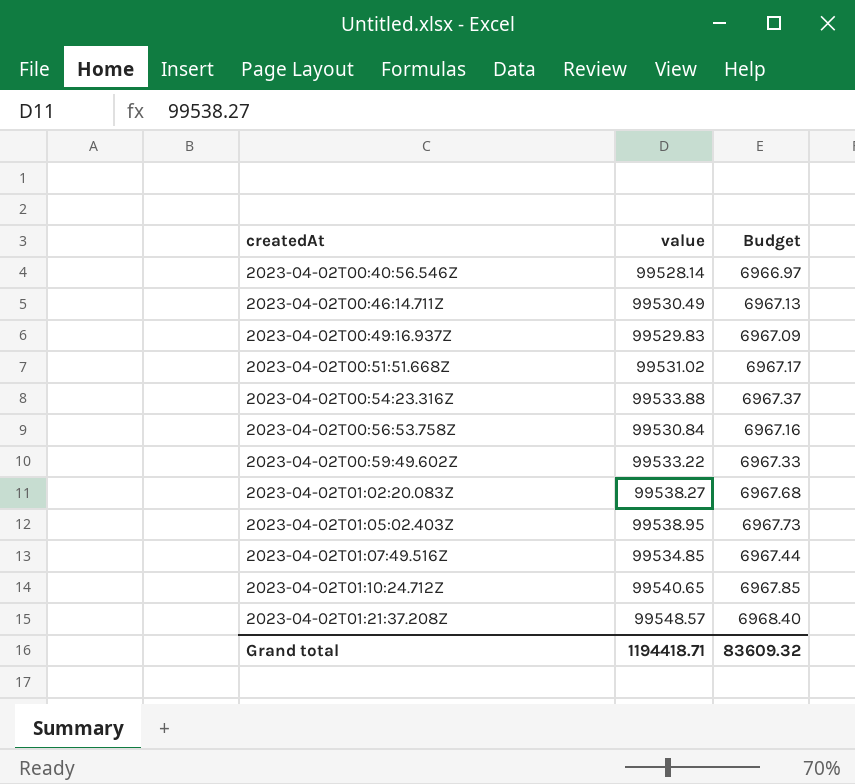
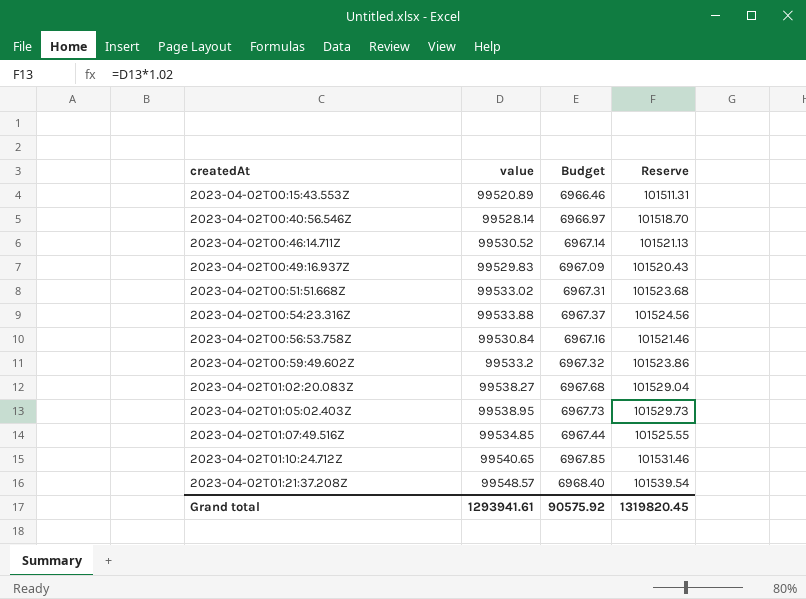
column Reserve | formula: none -> [value] * 1.02
row 2023-04-02T00:15:43.553Z: none -> 99520.89 | 6966.46 | 101511.31
2023-04-02T00:46:14.711Z | value: 99530.49 -> 99530.52
2023-04-02T00:46:14.711Z | Budget: 6967.13 -> 6967.14
2023-04-02T00:51:51.668Z | value: 99531.02 -> 99533.02
2023-04-02T00:51:51.668Z | Budget: 6967.17 -> 6967.31
2023-04-02T00:59:49.602Z | value: 99533.22 -> 99533.2
2023-04-02T00:59:49.602Z | Budget: 6967.33 -> 6967.32
Grand total | value: 1194418.71 -> 1293941.61
Grand total | Budget: 83609.32 -> 90575.92

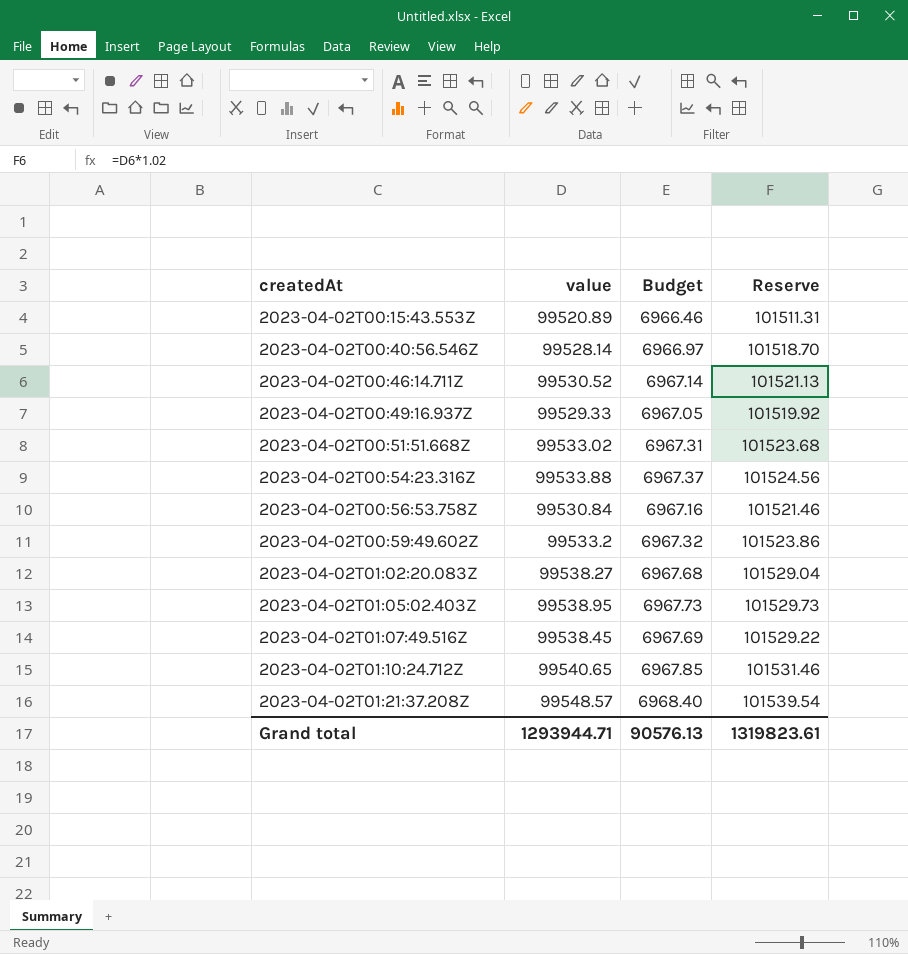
2023-04-02T00:49:16.937Z | value: 99529.83 -> 99529.33
2023-04-02T00:49:16.937Z | Budget: 6967.09 -> 6967.05
2023-04-02T00:49:16.937Z | Reserve: 101520.43 -> 101519.92
2023-04-02T01:07:49.516Z | value: 99534.85 -> 99538.45
2023-04-02T01:07:49.516Z | Budget: 6967.44 -> 6967.69
2023-04-02T01:07:49.516Z | Reserve: 101525.55 -> 101529.22
Grand total | value: 1293941.61 -> 1293944.71
Grand total | Budget: 90575.92 -> 90576.13
Grand total | Reserve: 1319820.45 -> 1319823.61

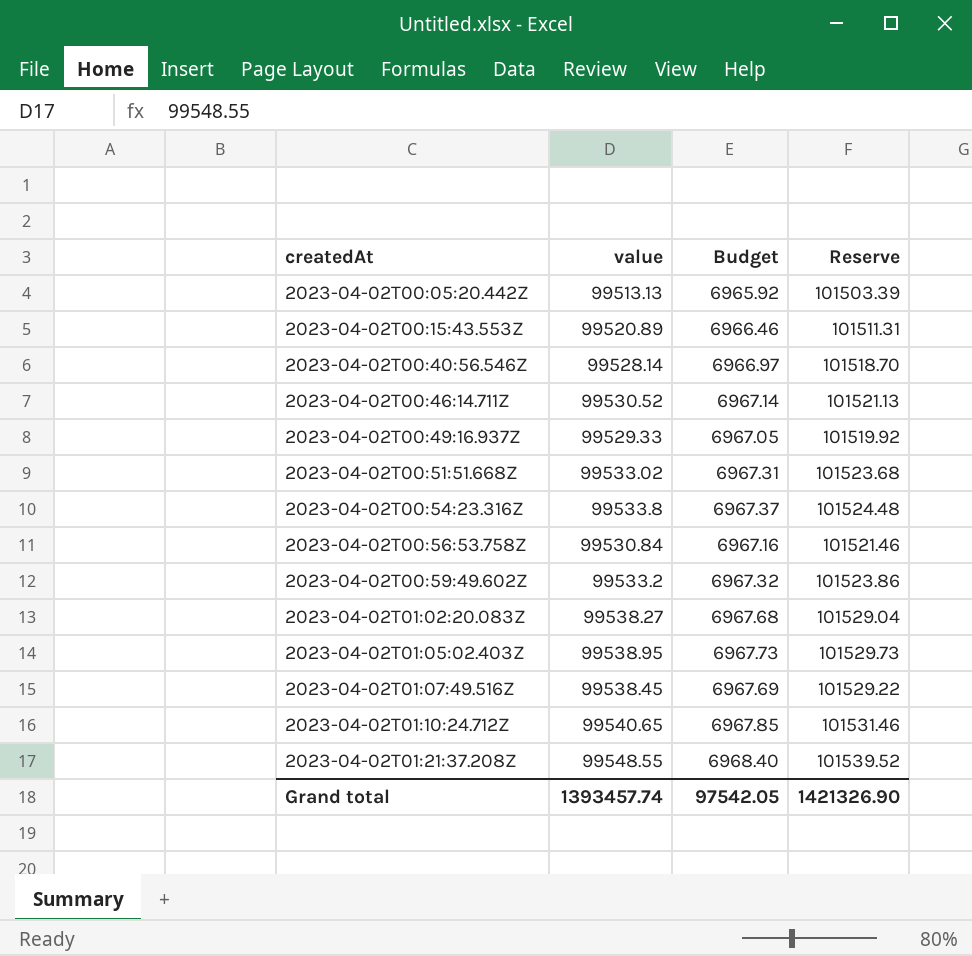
row 2023-04-02T00:05:20.442Z: none -> 99513.13 | 6965.92 | 101503.39
2023-04-02T00:54:23.316Z | value: 99533.88 -> 99533.8
2023-04-02T00:54:23.316Z | Reserve: 101524.56 -> 101524.48
2023-04-02T01:21:37.208Z | value: 99548.57 -> 99548.55
2023-04-02T01:21:37.208Z | Reserve: 101539.54 -> 101539.52
Grand total | value: 1293944.71 -> 1393457.74
Grand total | Budget: 90576.13 -> 97542.05
Grand total | Reserve: 1319823.61 -> 1421326.90

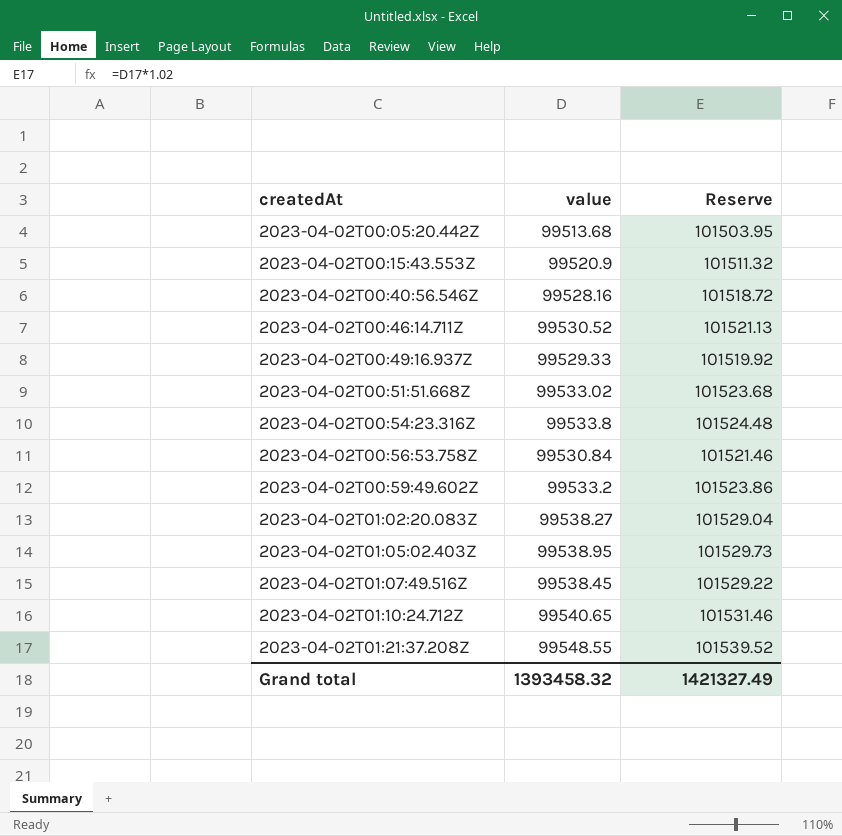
column Budget | formula: [value] * 0.07 -> none
2023-04-02T00:05:20.442Z | value: 99513.13 -> 99513.68
2023-04-02T00:05:20.442Z | Reserve: 101503.39 -> 101503.95
2023-04-02T00:15:43.553Z | value: 99520.89 -> 99520.9
2023-04-02T00:15:43.553Z | Reserve: 101511.31 -> 101511.32
2023-04-02T00:40:56.546Z | value: 99528.14 -> 99528.16
2023-04-02T00:40:56.546Z | Reserve: 101518.70 -> 101518.72
Grand total | value: 1393457.74 -> 1393458.32
Grand total | Reserve: 1421326.90 -> 1421327.49

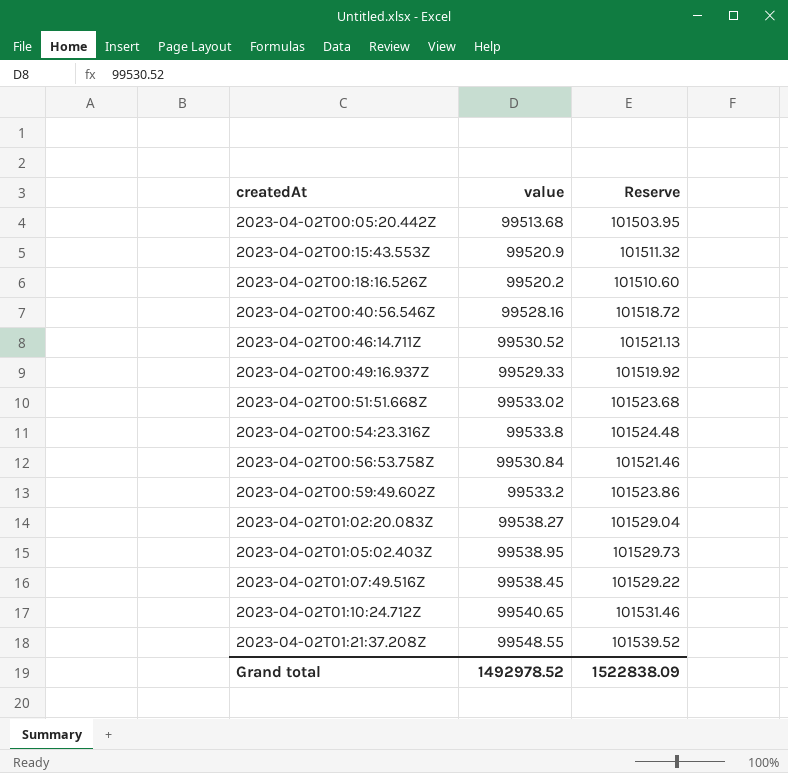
row 2023-04-02T00:18:16.526Z: none -> 99520.2 | 101510.60
Grand total | value: 1393458.32 -> 1492978.52
Grand total | Reserve: 1421327.49 -> 1522838.09

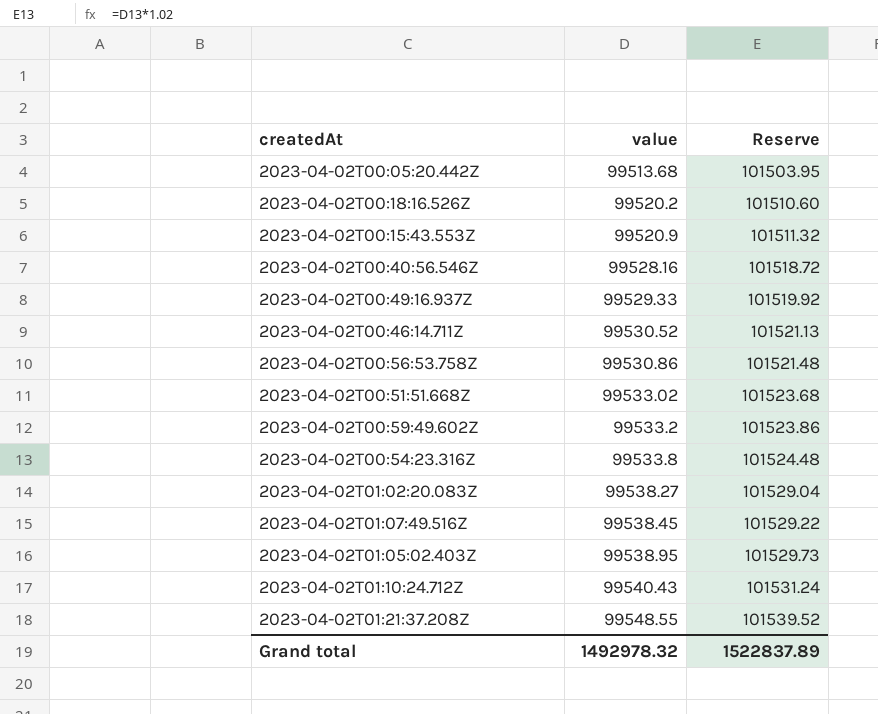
row order: createdAt ascending -> value ascending
2023-04-02T00:56:53.758Z | value: 99530.84 -> 99530.86
2023-04-02T00:56:53.758Z | Reserve: 101521.46 -> 101521.48
2023-04-02T01:10:24.712Z | value: 99540.65 -> 99540.43
2023-04-02T01:10:24.712Z | Reserve: 101531.46 -> 101531.24
Grand total | value: 1492978.52 -> 1492978.32
Grand total | Reserve: 1522838.09 -> 1522837.89

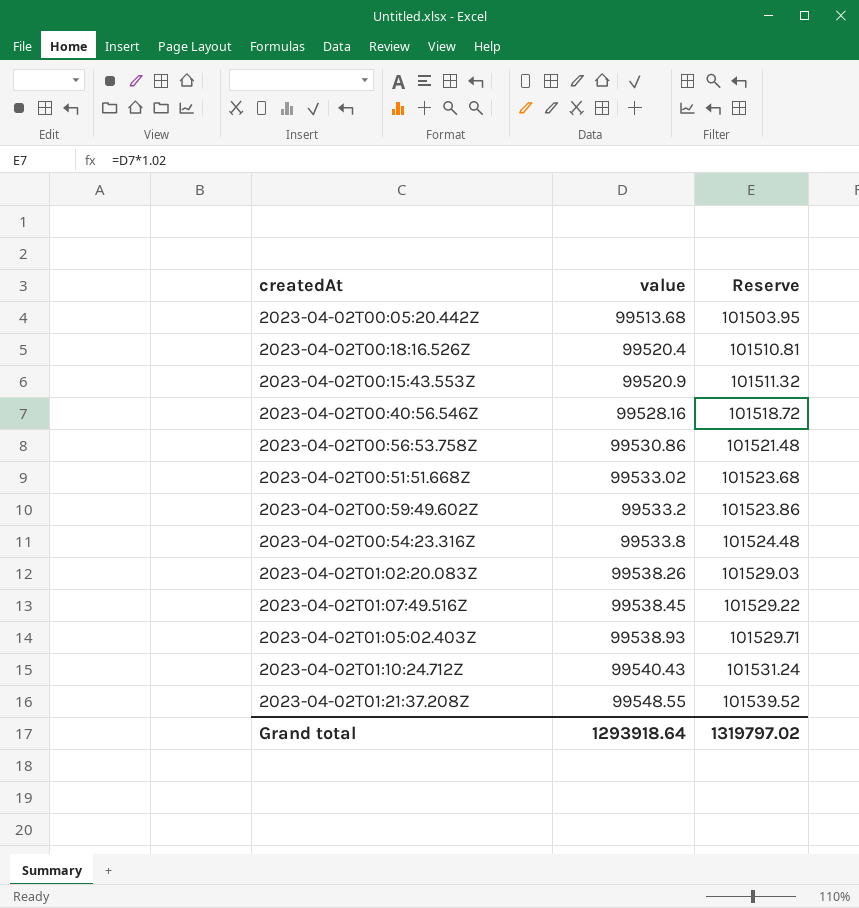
row 2023-04-02T00:49:16.937Z: 99529.33 | 101519.92 -> none
row 2023-04-02T00:46:14.711Z: 99530.52 | 101521.13 -> none
2023-04-02T00:18:16.526Z | value: 99520.2 -> 99520.4
2023-04-02T00:18:16.526Z | Reserve: 101510.60 -> 101510.81
2023-04-02T01:02:20.083Z | value: 99538.27 -> 99538.26
2023-04-02T01:02:20.083Z | Reserve: 101529.04 -> 101529.03
2023-04-02T01:05:02.403Z | value: 99538.95 -> 99538.93
2023-04-02T01:05:02.403Z | Reserve: 101529.73 -> 101529.71
Grand total | value: 1492978.32 -> 1293918.64
Grand total | Reserve: 1522837.89 -> 1319797.02

